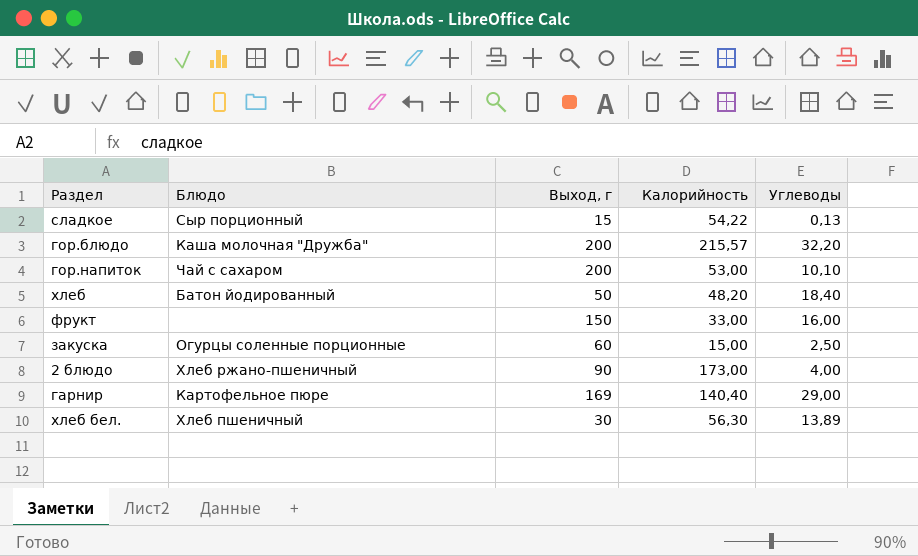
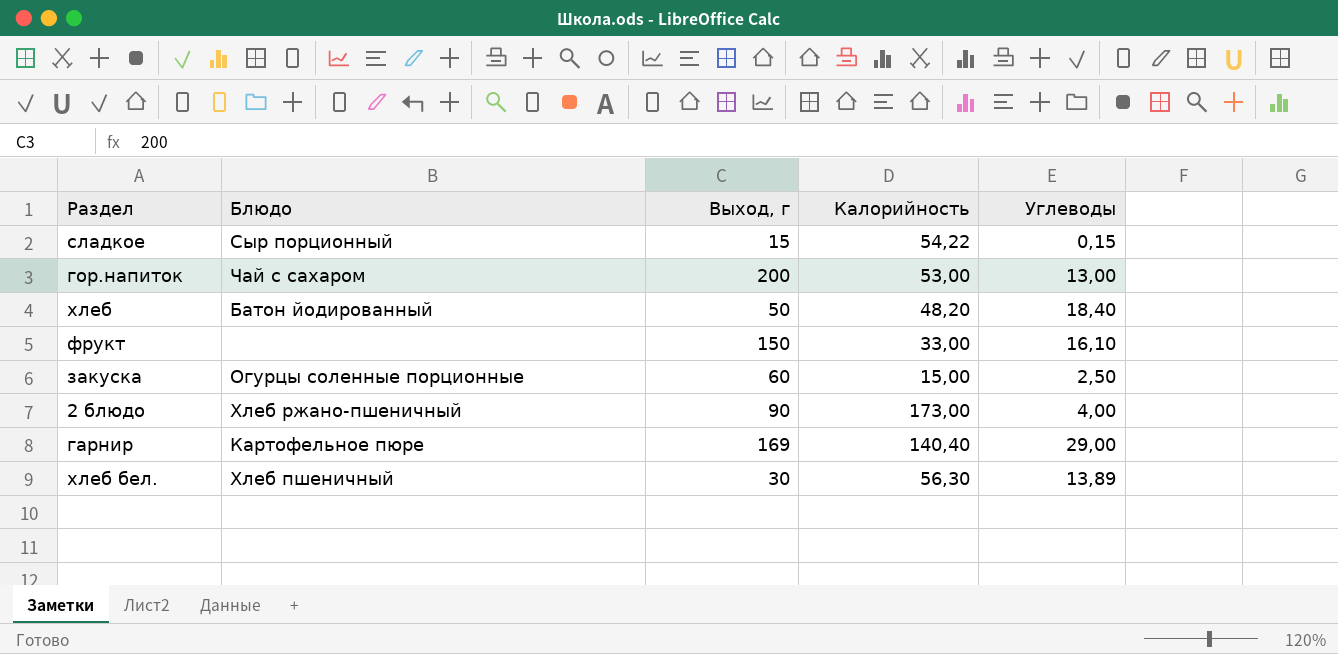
row гор.блюдо: Каша молочная "Дружба" | 200 | 215,57 | 32,20 -> none
сладкое | Углеводы: 0,13 -> 0,15
гор.напиток | Углеводы: 10,10 -> 13,00
фрукт | Углеводы: 16,00 -> 16,10

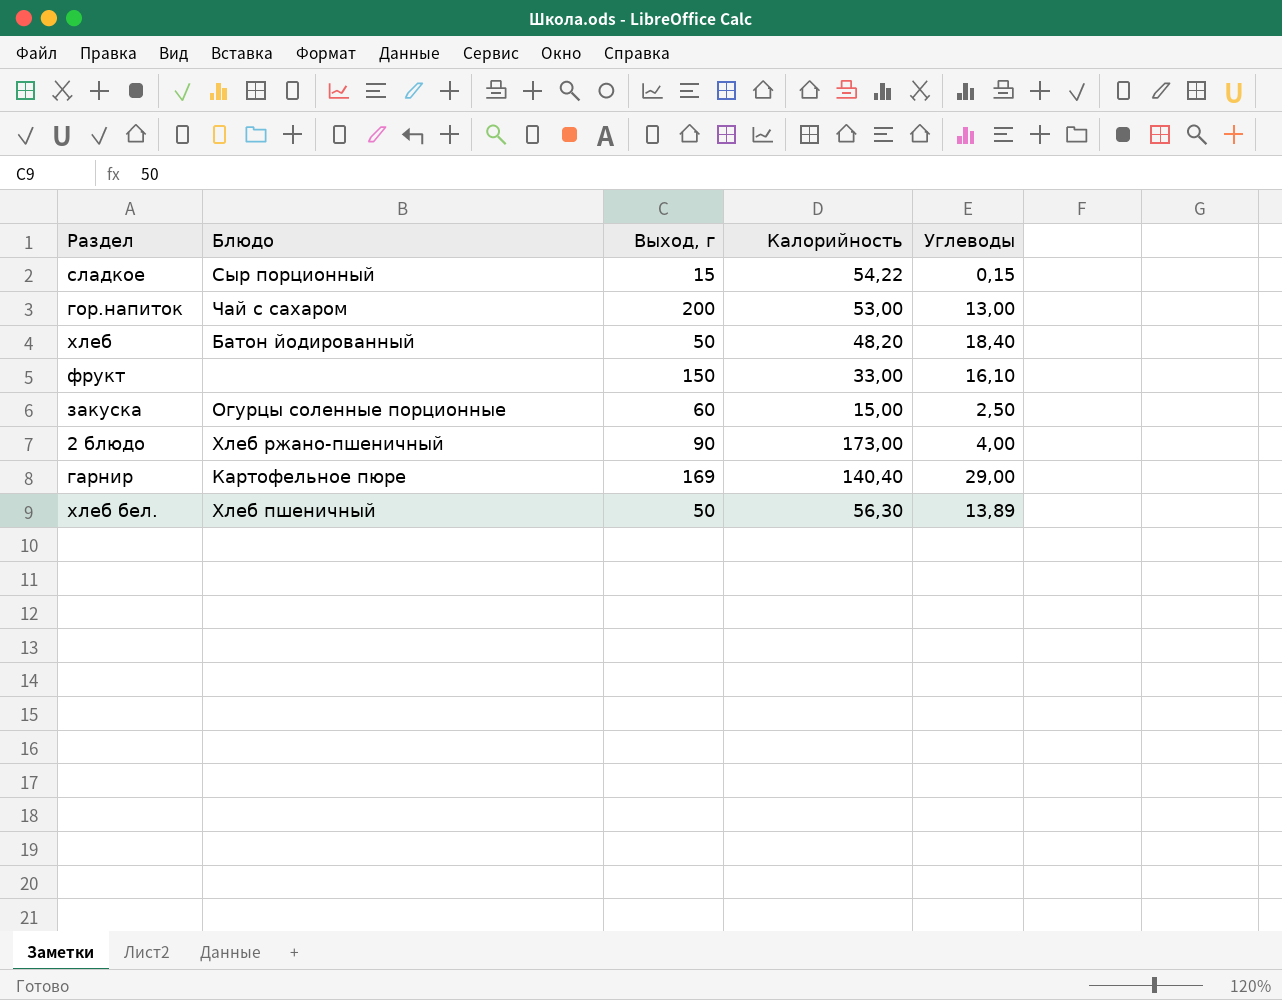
хлеб бел. | Выход, г: 30 -> 50

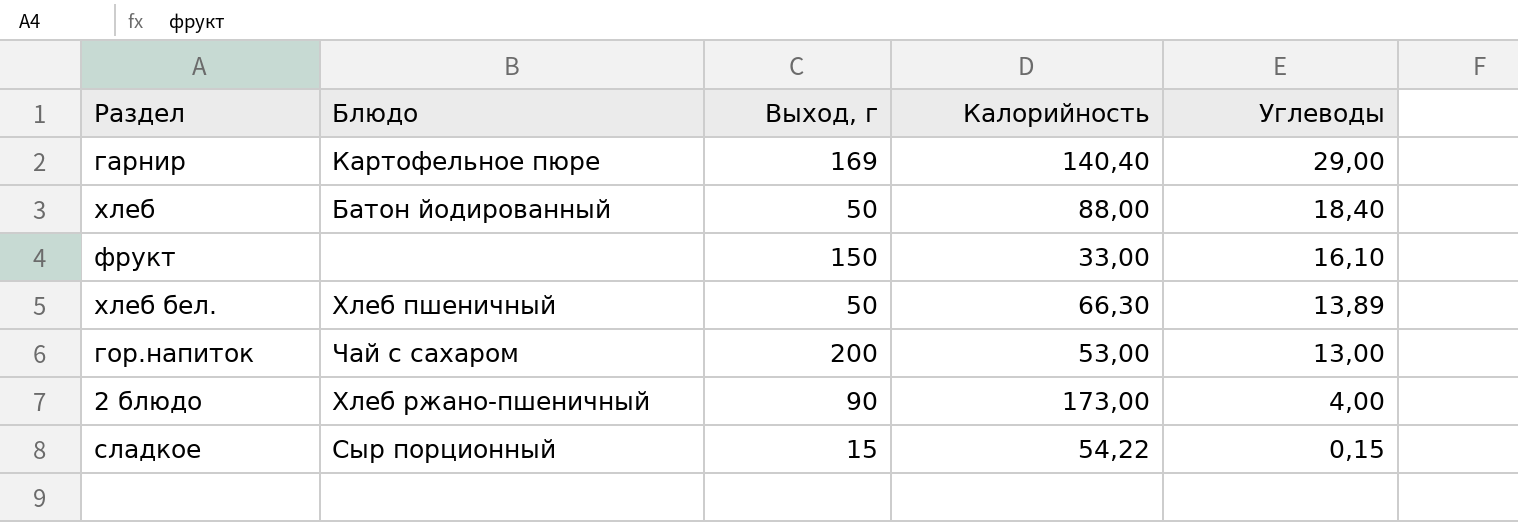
row order: none -> Углеводы descending
row закуска: Огурцы соленные порционные | 60 | 15,00 | 2,50 -> none
хлеб | Калорийность: 48,20 -> 88,00
хлеб бел. | Калорийность: 56,30 -> 66,30

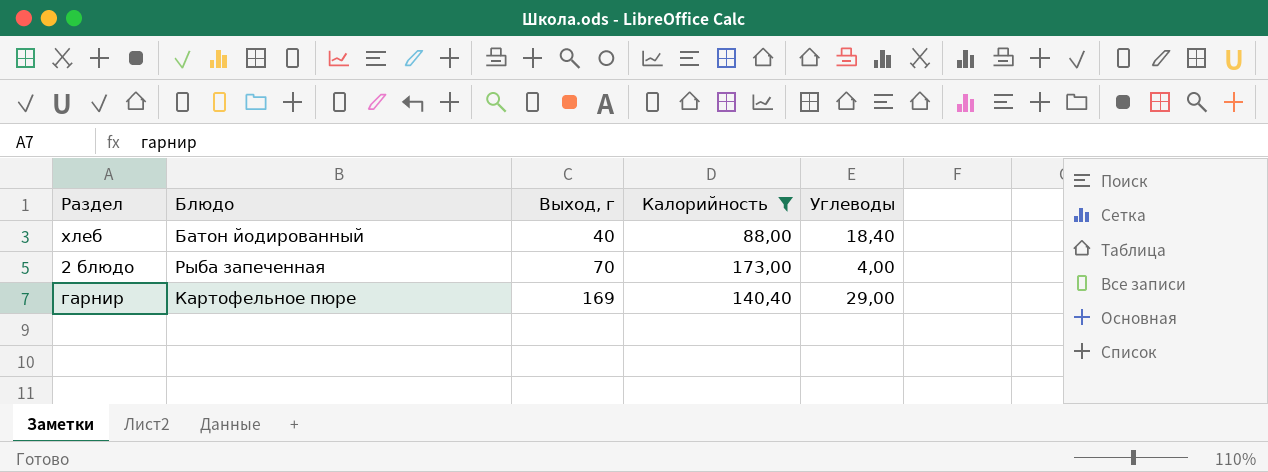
filter: none -> Калорийность >= 88,00
row order: Углеводы descending -> Выход, г ascending
хлеб | Выход, г: 50 -> 40
2 блюдо | Блюдо: Хлеб ржано-пшеничный -> Рыба запеченная
2 блюдо | Выход, г: 90 -> 70

